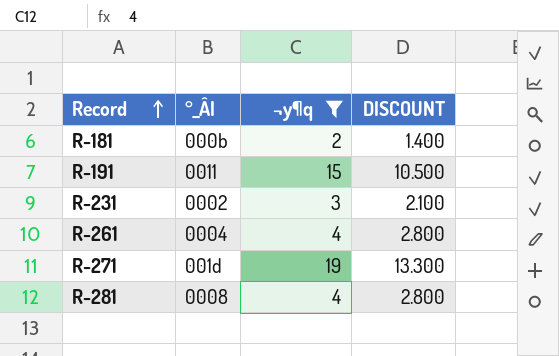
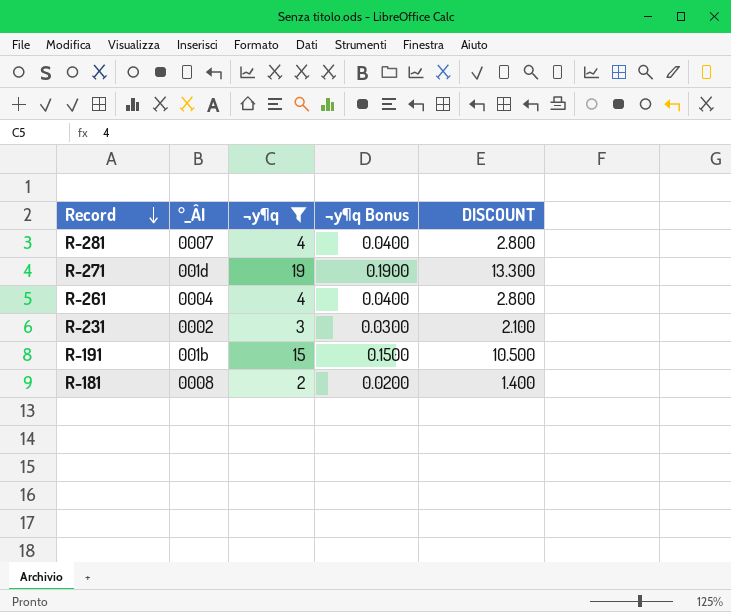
row order: Record ascending -> Record descending
column ¬y¶q Bonus | formula: none -> [¬y¶q] * 0.01
R-281 | °_ÂI: 0008 -> 0007
R-191 | °_ÂI: 0011 -> 001b
R-181 | °_ÂI: 000b -> 0008

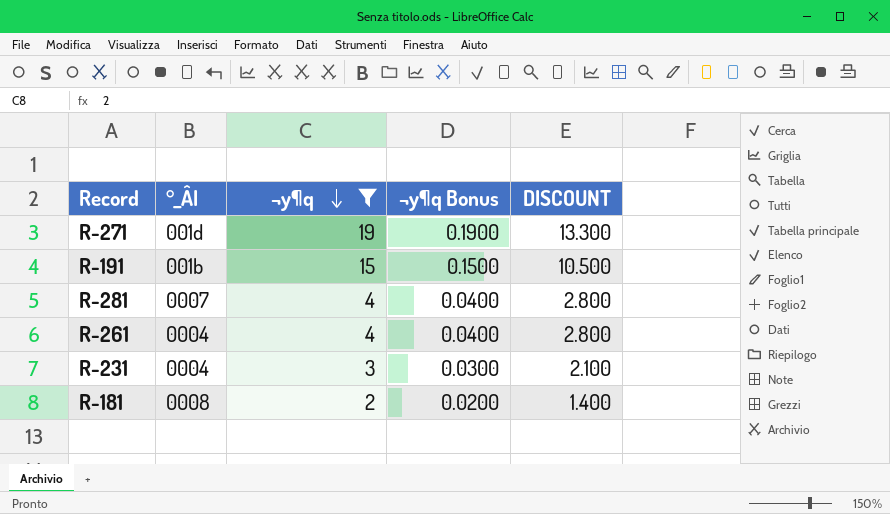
row order: Record descending -> ¬y¶q descending
R-231 | °_ÂI: 0002 -> 0004

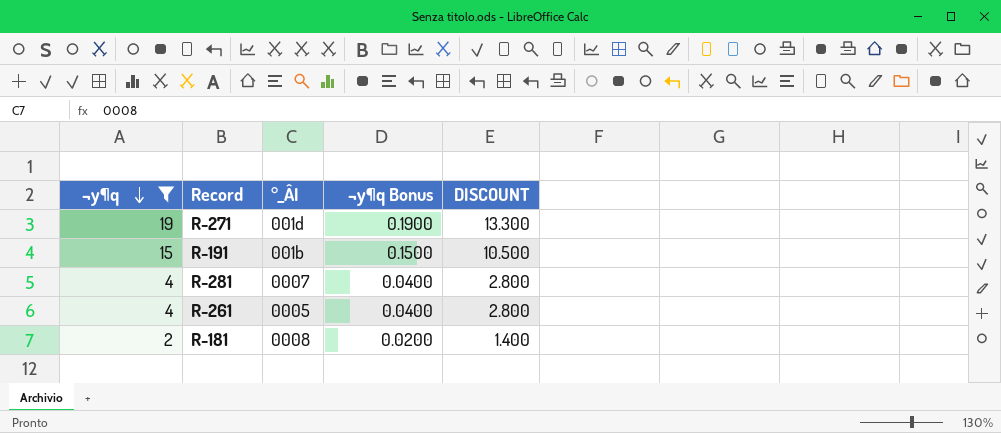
column ¬y¶q | position: 3 -> 1
row R-231: 0004 | 3 | 0.0300 | 2.100 -> none
R-261 | °_ÂI: 0004 -> 0005

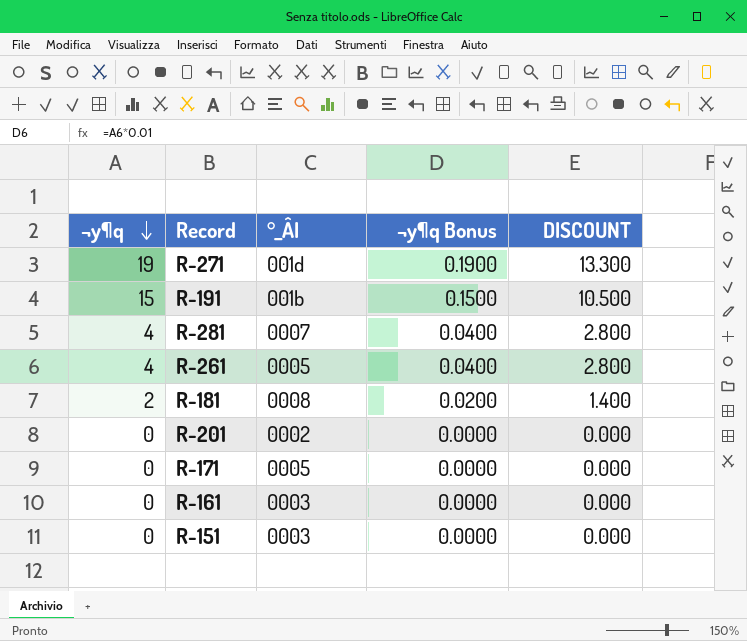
filter: ¬y¶q != 0 -> none

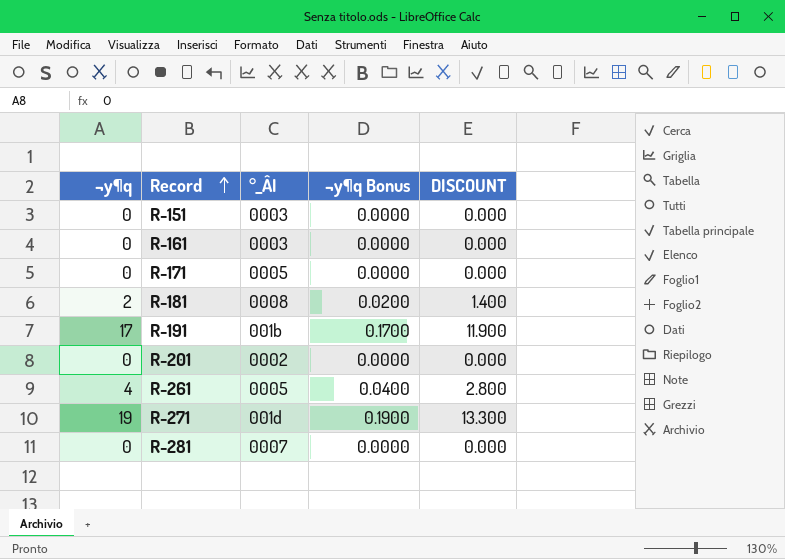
row order: ¬y¶q descending -> Record ascending
R-191 | ¬y¶q: 15 -> 17
R-191 | ¬y¶q Bonus: 0.1500 -> 0.1700
R-191 | DISCOUNT: 10.500 -> 11.900
R-281 | ¬y¶q: 4 -> 0
R-281 | ¬y¶q Bonus: 0.0400 -> 0.0000
R-281 | DISCOUNT: 2.800 -> 0.000

